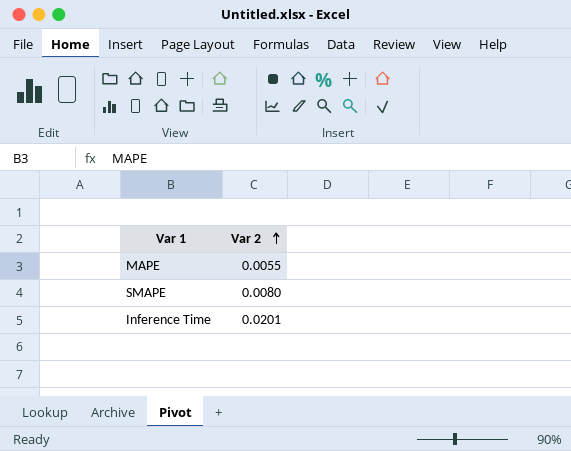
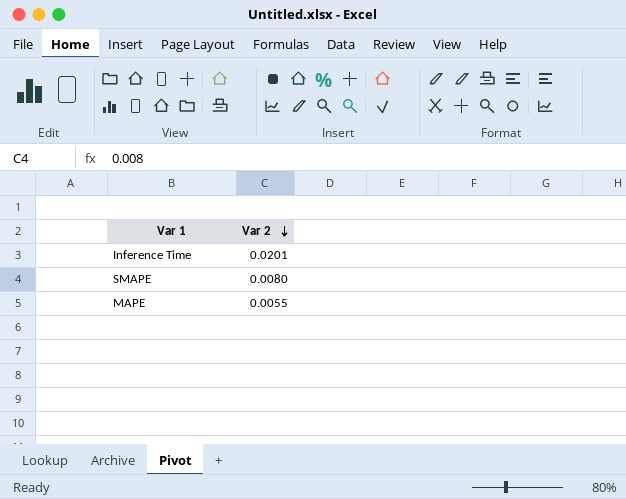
row order: Var 2 ascending -> Var 2 descending

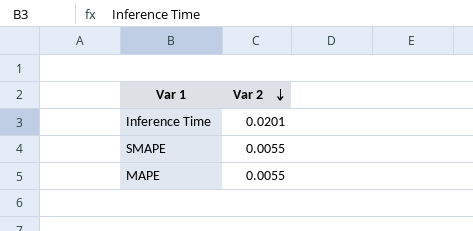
SMAPE | Var 2: 0.0080 -> 0.0055

